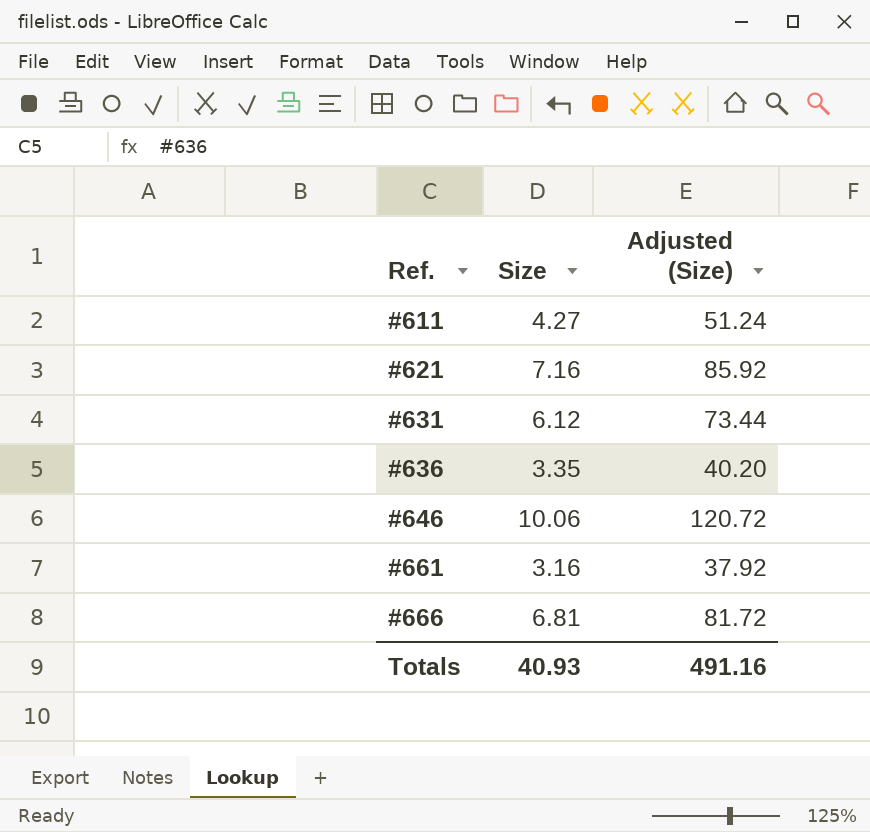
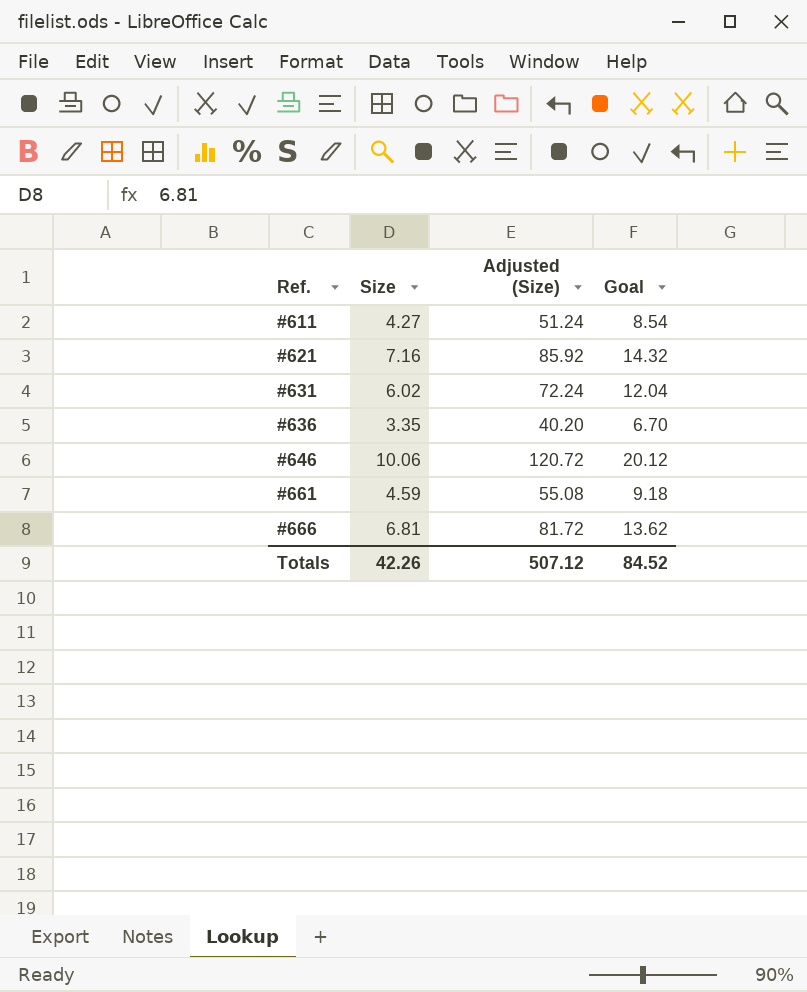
column Goal | formula: none -> [Size] * 2
#631 | Size: 6.12 -> 6.02
#631 | Adjusted (Size): 73.44 -> 72.24
#661 | Size: 3.16 -> 4.59
#661 | Adjusted (Size): 37.92 -> 55.08
Totals | Size: 40.93 -> 42.26
Totals | Adjusted (Size): 491.16 -> 507.12

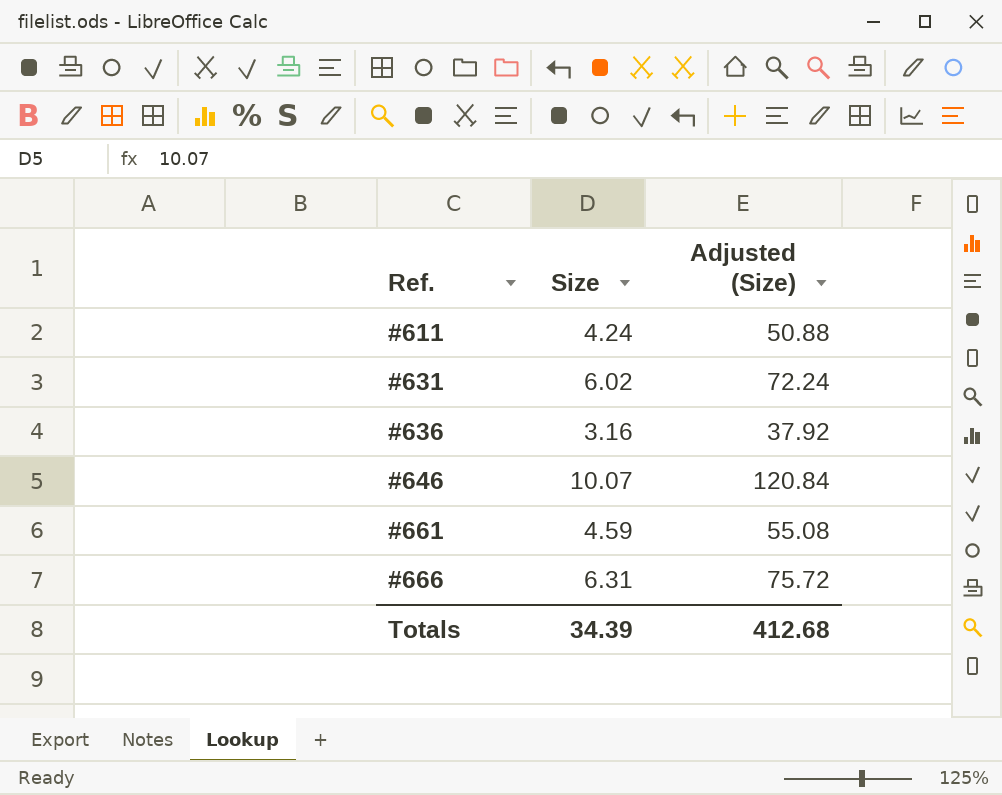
column Goal | formula: [Size] * 2 -> none
row #621: 7.16 | 85.92 | 14.32 -> none
#611 | Size: 4.27 -> 4.24
#611 | Adjusted (Size): 51.24 -> 50.88
#636 | Size: 3.35 -> 3.16
#636 | Adjusted (Size): 40.20 -> 37.92
#646 | Size: 10.06 -> 10.07
#646 | Adjusted (Size): 120.72 -> 120.84
#666 | Size: 6.81 -> 6.31
#666 | Adjusted (Size): 81.72 -> 75.72
Totals | Size: 42.26 -> 34.39
Totals | Adjusted (Size): 507.12 -> 412.68

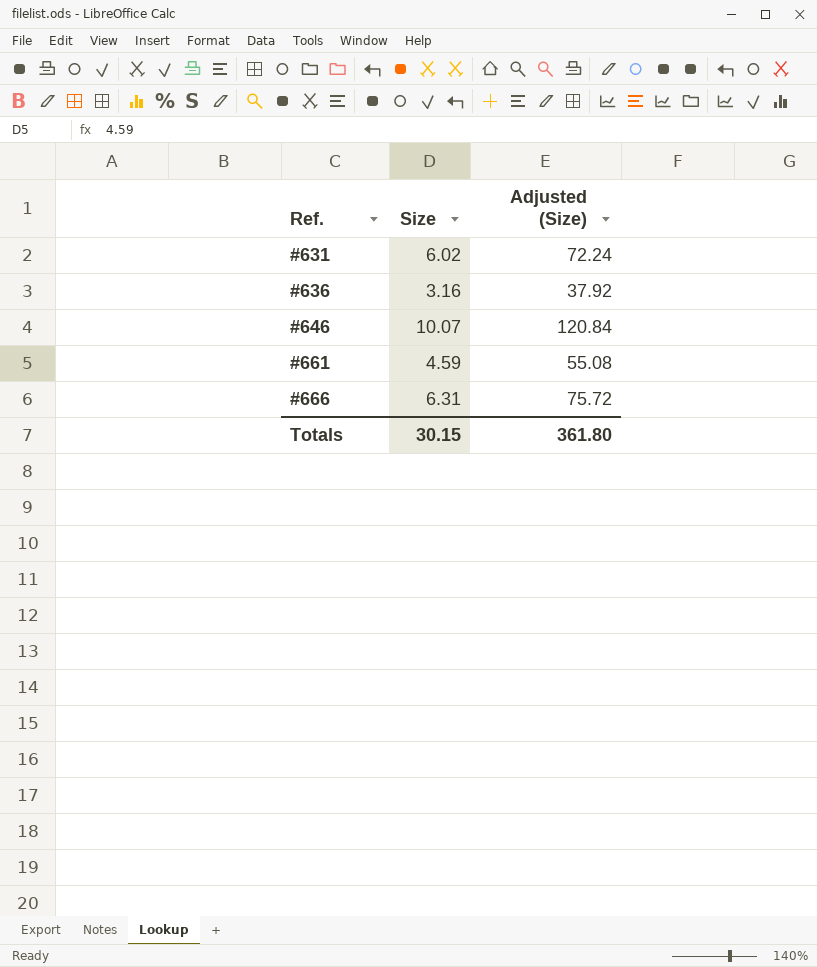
row #611: 4.24 | 50.88 -> none
Totals | Size: 34.39 -> 30.15
Totals | Adjusted (Size): 412.68 -> 361.80

